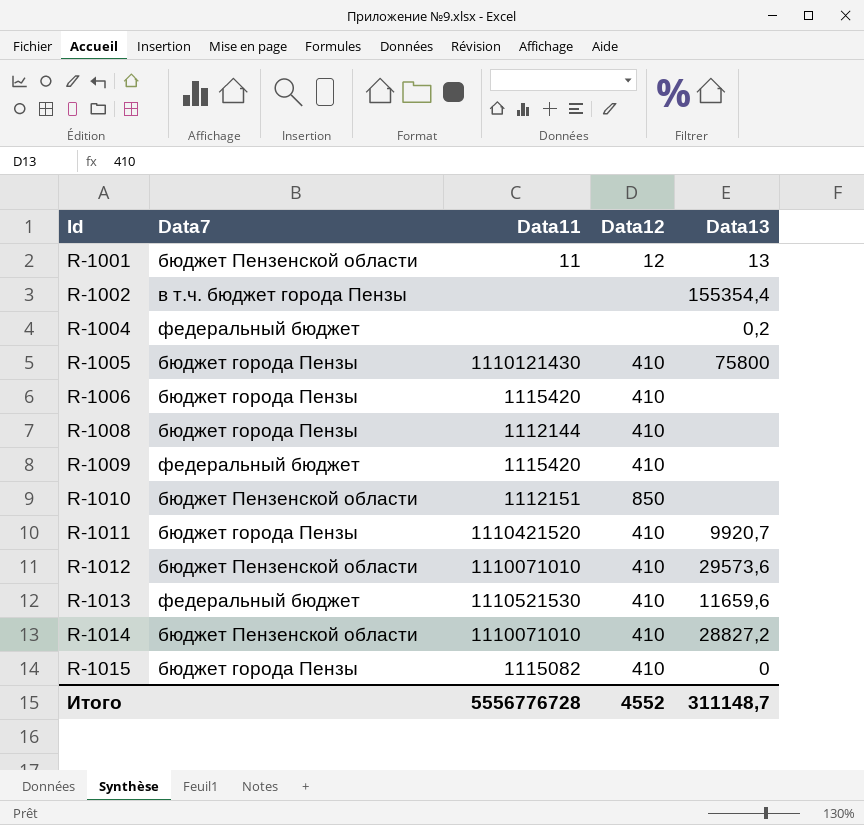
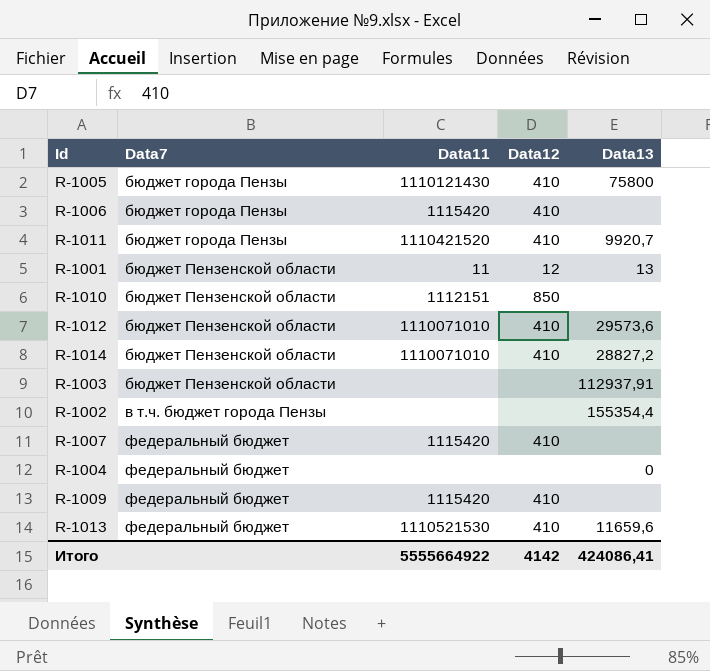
row order: Id ascending -> Data7 ascending
row R-1008: бюджет города Пензы | 1112144 | 410 | none -> none
row R-1015: бюджет города Пензы | 1115082 | 410 | 0 -> none
row R-1003: none -> бюджет Пензенской области | none | none | 112937,91
row R-1007: none -> федеральный бюджет | 1115420 | 410 | none
R-1004 | Data13: 0,2 -> 0
Итого | Data11: 5556776728 -> 5555664922
Итого | Data12: 4552 -> 4142
Итого | Data13: 311148,7 -> 424086,41

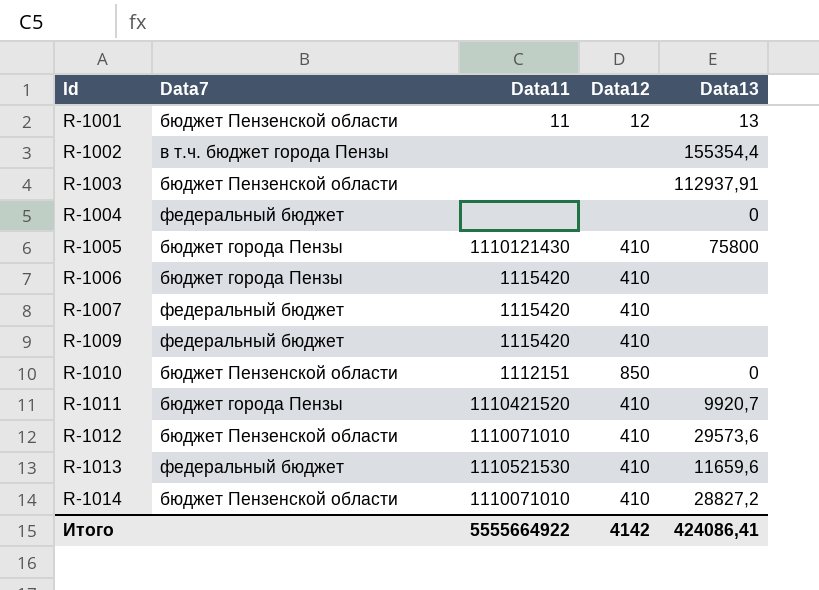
row order: Data7 ascending -> Id ascending
R-1010 | Data13: none -> 0

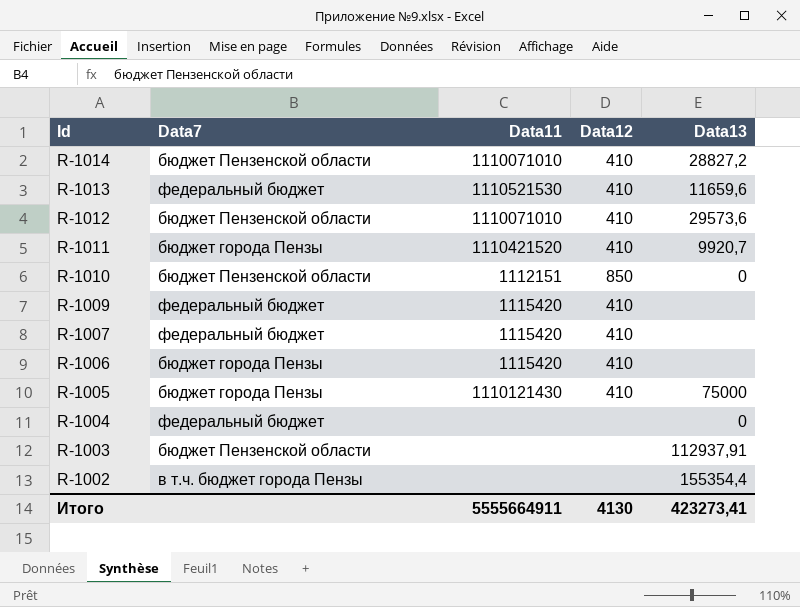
row order: Id ascending -> Id descending
row R-1001: бюджет Пензенской области | 11 | 12 | 13 -> none
R-1005 | Data13: 75800 -> 75000
Итого | Data11: 5555664922 -> 5555664911
Итого | Data12: 4142 -> 4130
Итого | Data13: 424086,41 -> 423273,41

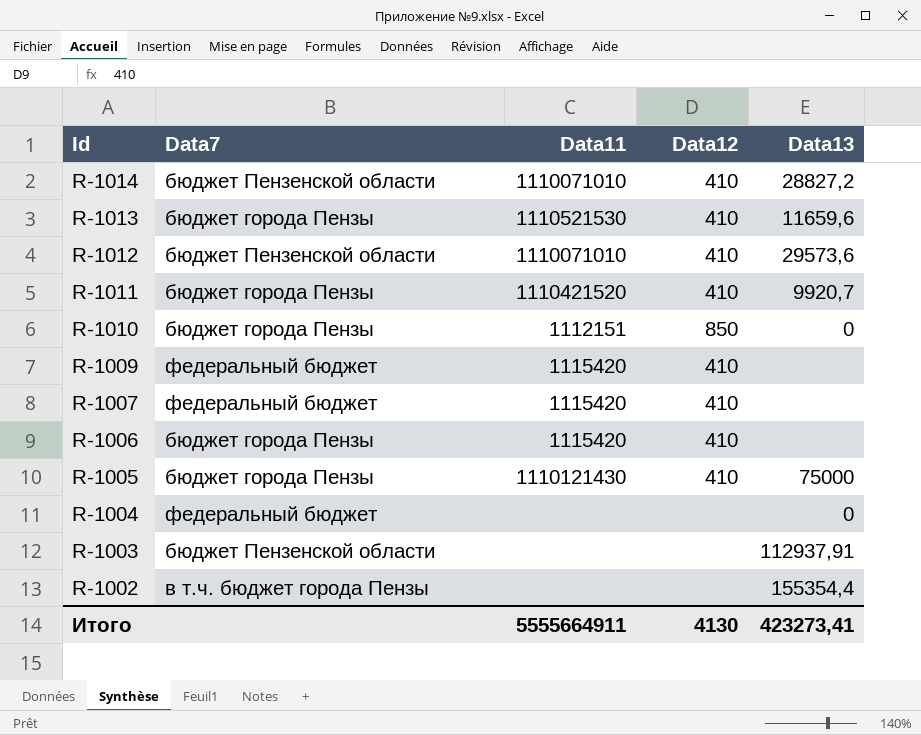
R-1013 | Data7: федеральный бюджет -> бюджет города Пензы
R-1010 | Data7: бюджет Пензенской области -> бюджет города Пензы

